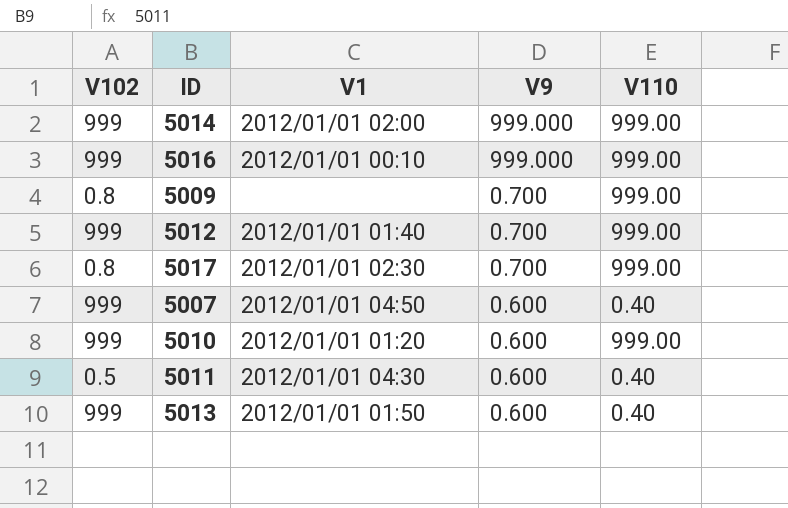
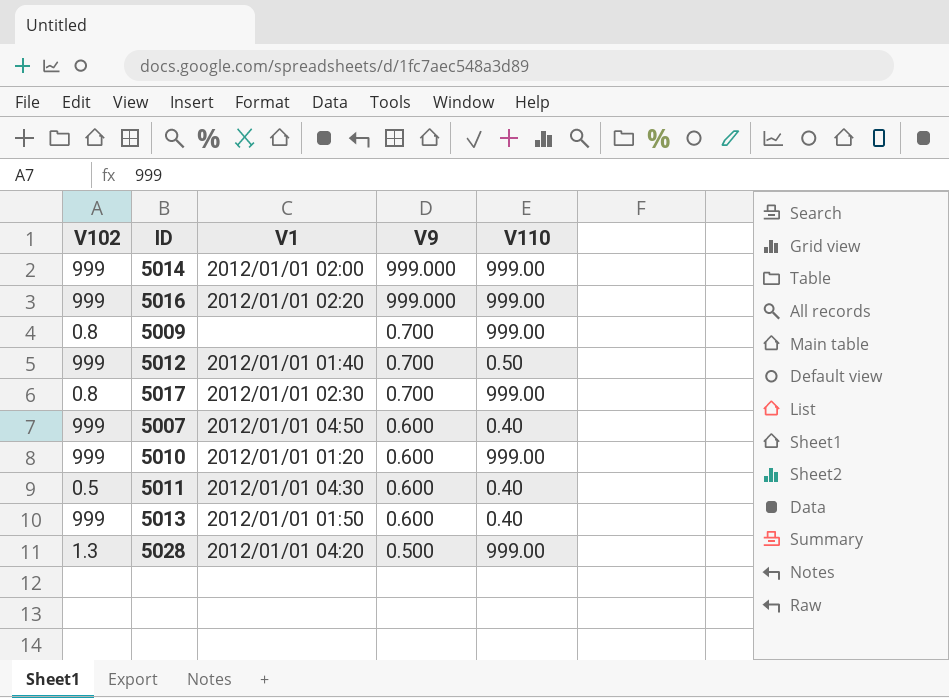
5016 | V1: 2012/01/01 00:10 -> 2012/01/01 02:20
5012 | V110: 999.00 -> 0.50
row 5028: none -> 1.3 | 2012/01/01 04:20 | 0.500 | 999.00

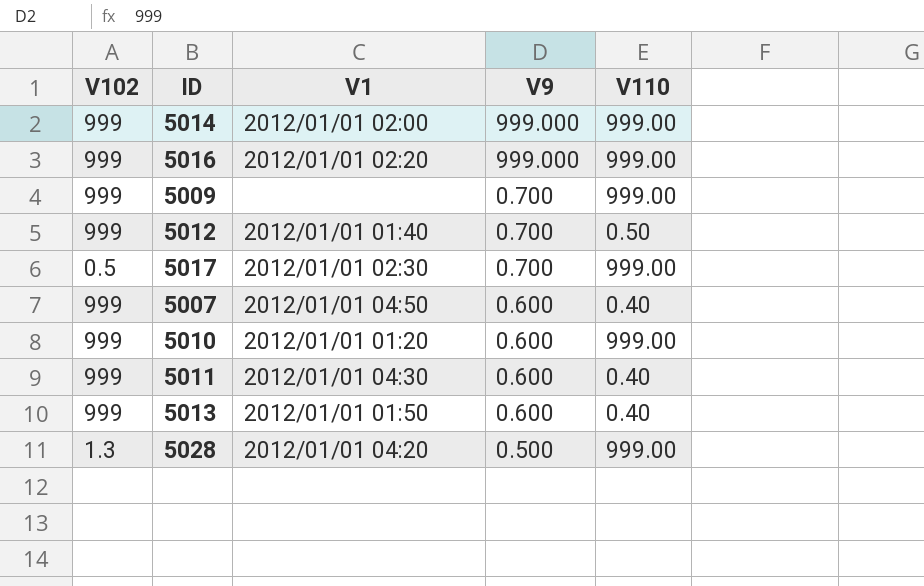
5009 | V102: 0.8 -> 999
5017 | V102: 0.8 -> 0.5
5011 | V102: 0.5 -> 999

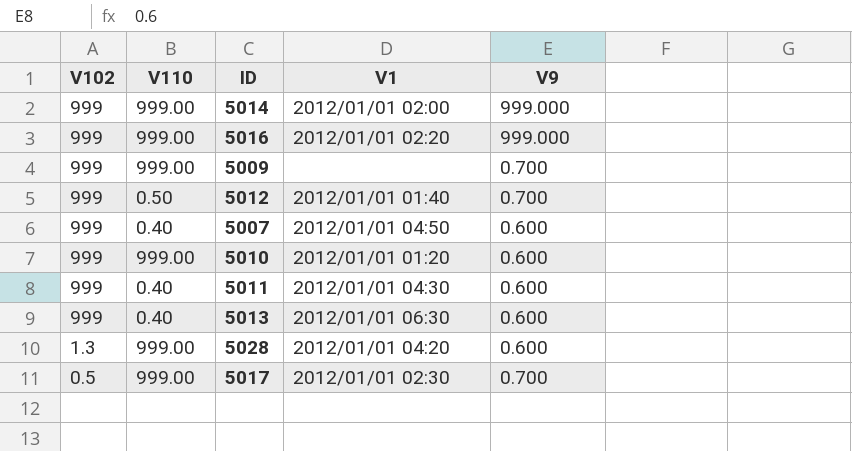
row order: V9 descending -> V102 descending
column V110 | position: 5 -> 2
5013 | V1: 2012/01/01 01:50 -> 2012/01/01 06:30
5028 | V9: 0.500 -> 0.600

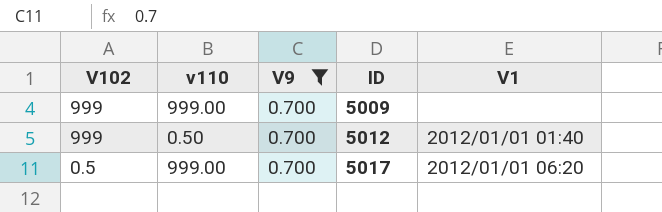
filter: none -> V9 = 0.700
column name: V110 -> v110
column V9 | position: 5 -> 3
5017 | V1: 2012/01/01 02:30 -> 2012/01/01 06:20

